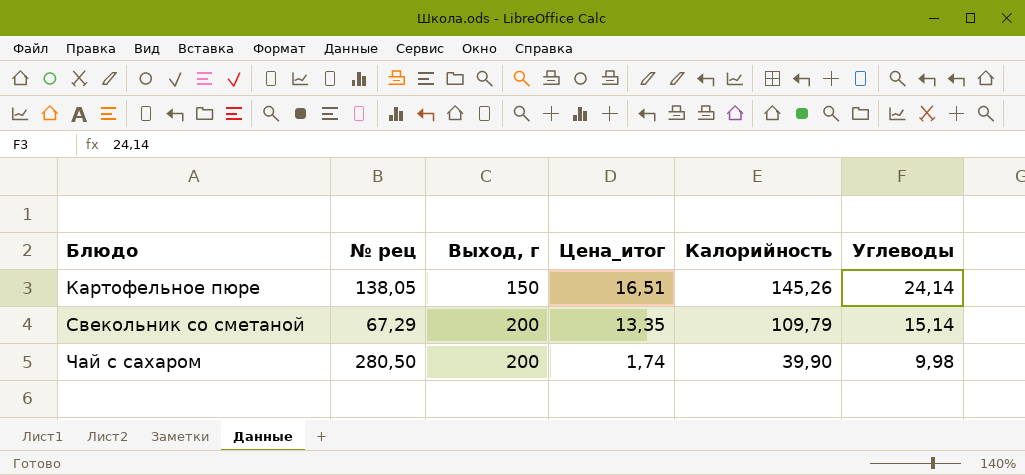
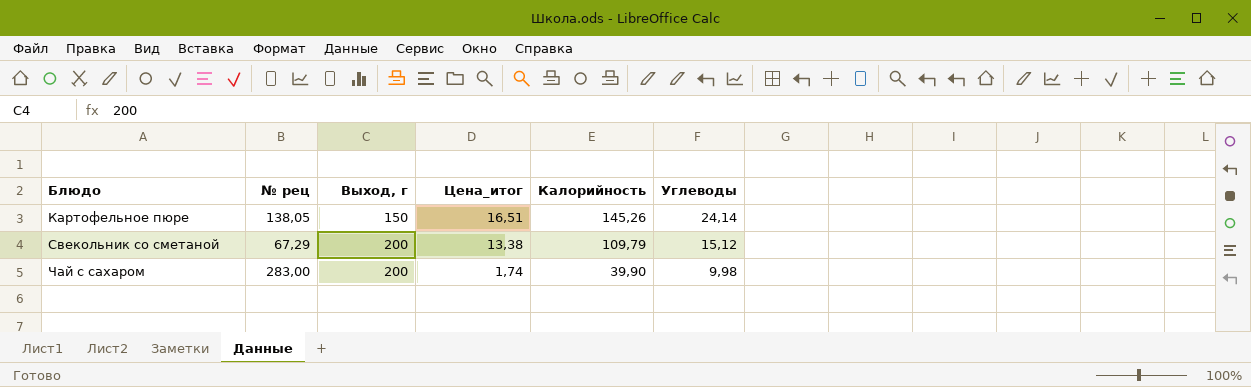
Свекольник со сметаной | Цена_итог: 13,35 -> 13,38
Свекольник со сметаной | Углеводы: 15,14 -> 15,12
Чай с сахаром | № рец: 280,50 -> 283,00

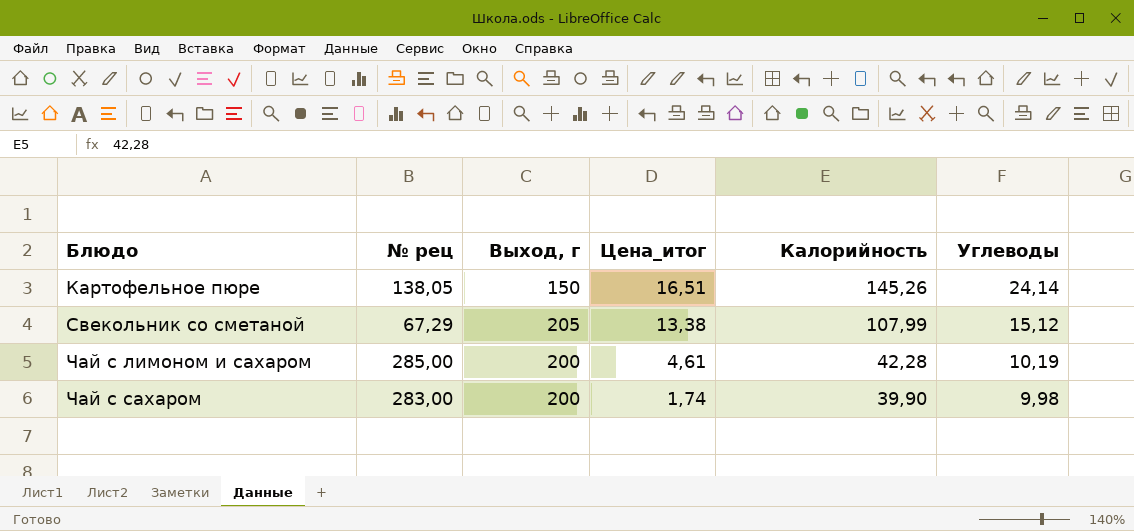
Свекольник со сметаной | Выход, г: 200 -> 205
Свекольник со сметаной | Калорийность: 109,79 -> 107,99
row Чай с лимоном и сахаром: none -> 285,00 | 200 | 4,61 | 42,28 | 10,19

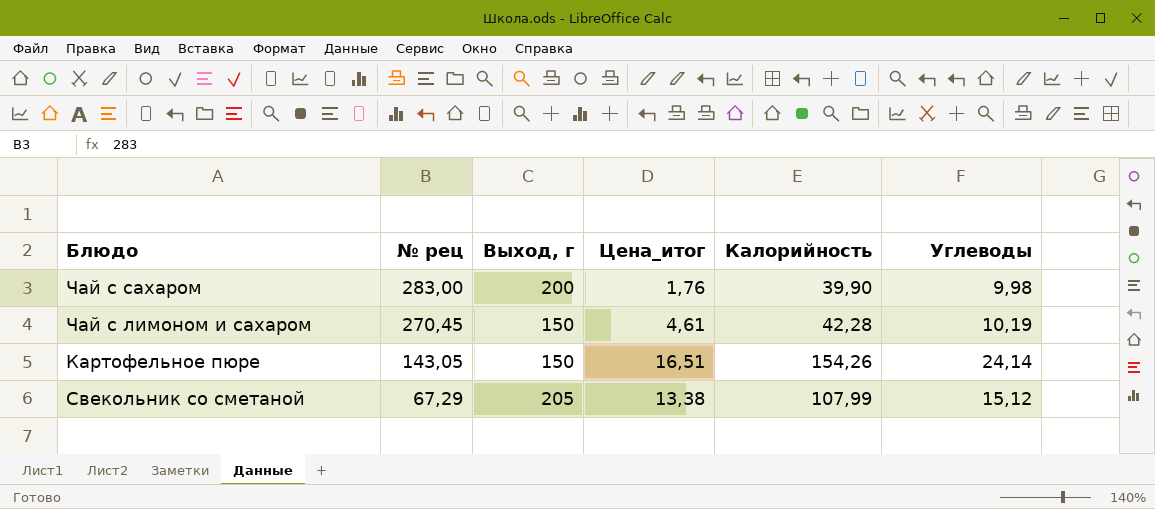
row order: Блюдо ascending -> № рец descending
Чай с сахаром | Цена_итог: 1,74 -> 1,76
Чай с лимоном и сахаром | № рец: 285,00 -> 270,45
Чай с лимоном и сахаром | Выход, г: 200 -> 150
Картофельное пюре | № рец: 138,05 -> 143,05
Картофельное пюре | Калорийность: 145,26 -> 154,26

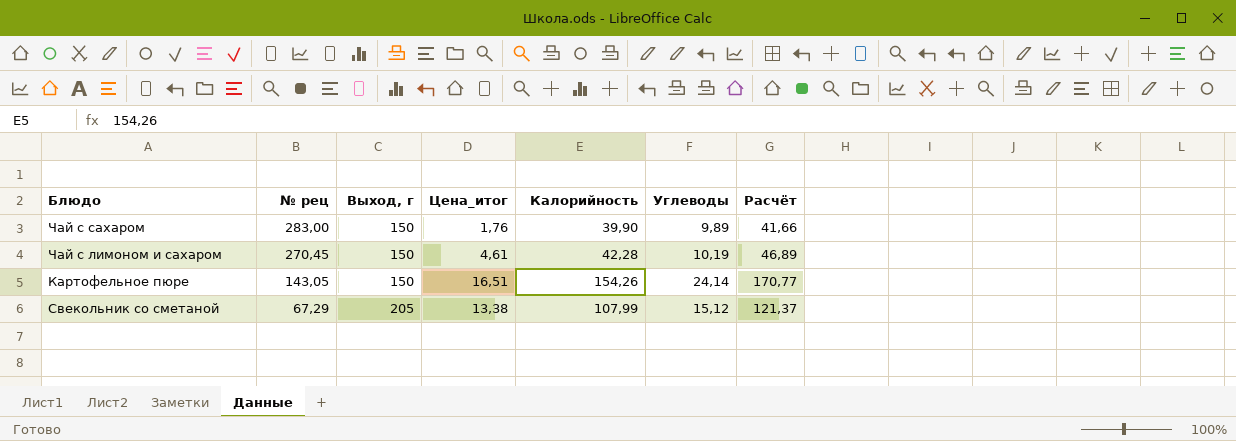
column Расчёт | formula: none -> [Цена_итог] + [Калорийность]
Чай с сахаром | Выход, г: 200 -> 150
Чай с сахаром | Углеводы: 9,98 -> 9,89

